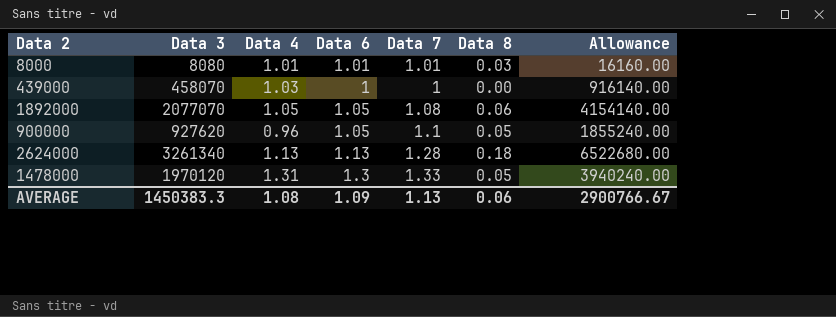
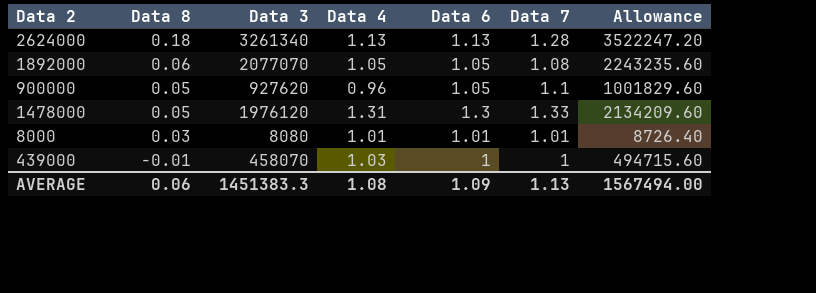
row order: none -> Data 8 descending
column Data 8 | position: 6 -> 2
column Allowance | formula: [Data 3] * 2 -> [Data 3] * 1.08
1478000 | Data 3: 1970120 -> 1976120
439000 | Data 8: 0.00 -> -0.01
AVERAGE | Data 3: 1450383.3 -> 1451383.3
AVERAGE | Allowance: 2900766.67 -> 1567494.00

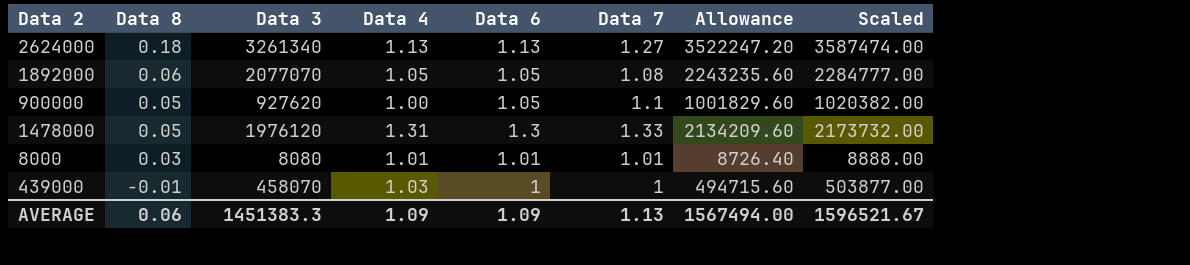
column Scaled | formula: none -> [Data 3] * 1.1
2624000 | Data 7: 1.28 -> 1.27
900000 | Data 4: 0.96 -> 1.00
AVERAGE | Data 4: 1.08 -> 1.09

